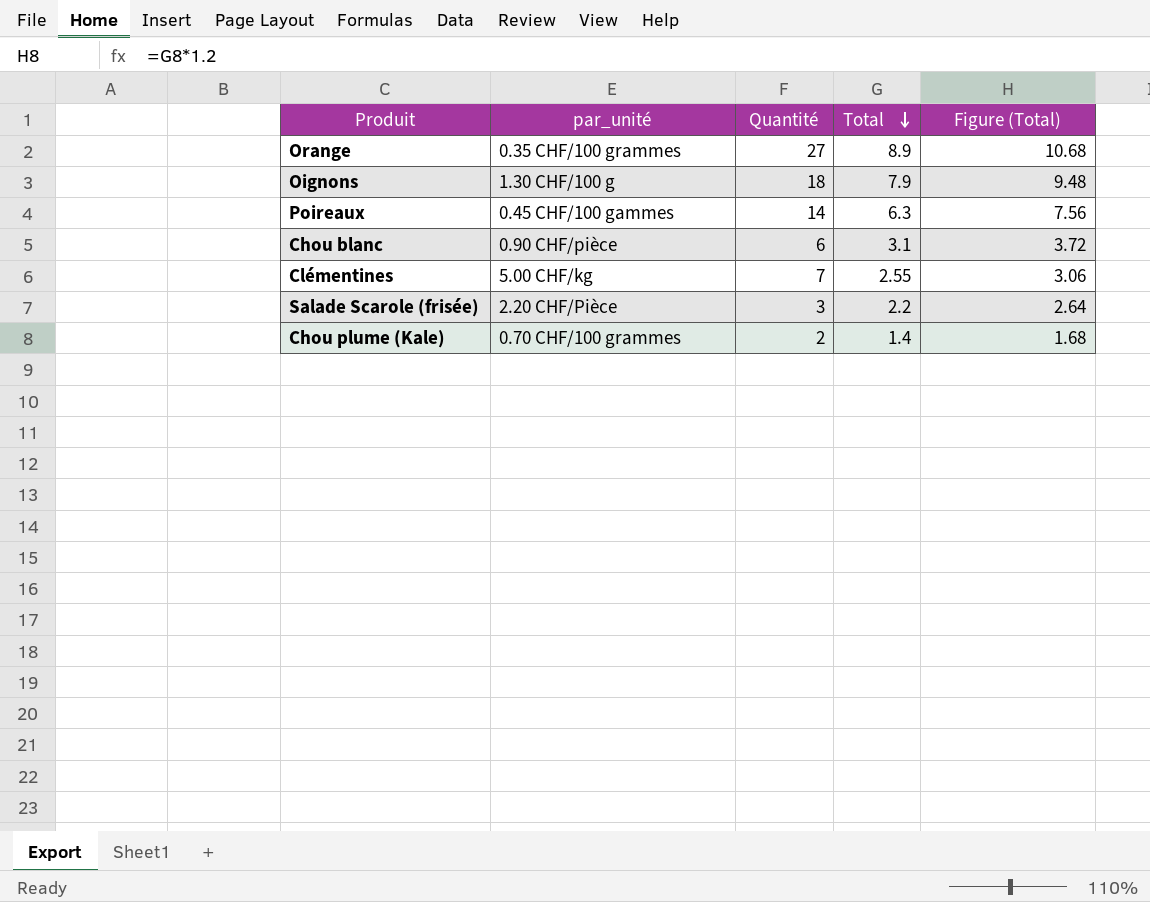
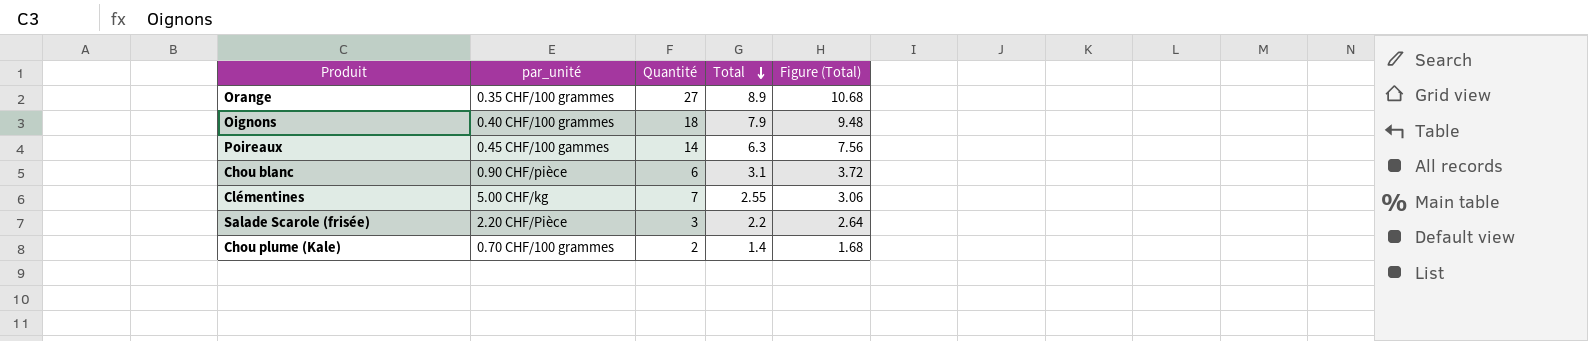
Oignons | par_unité: 1.30 CHF/100 g -> 0.40 CHF/100 grammes

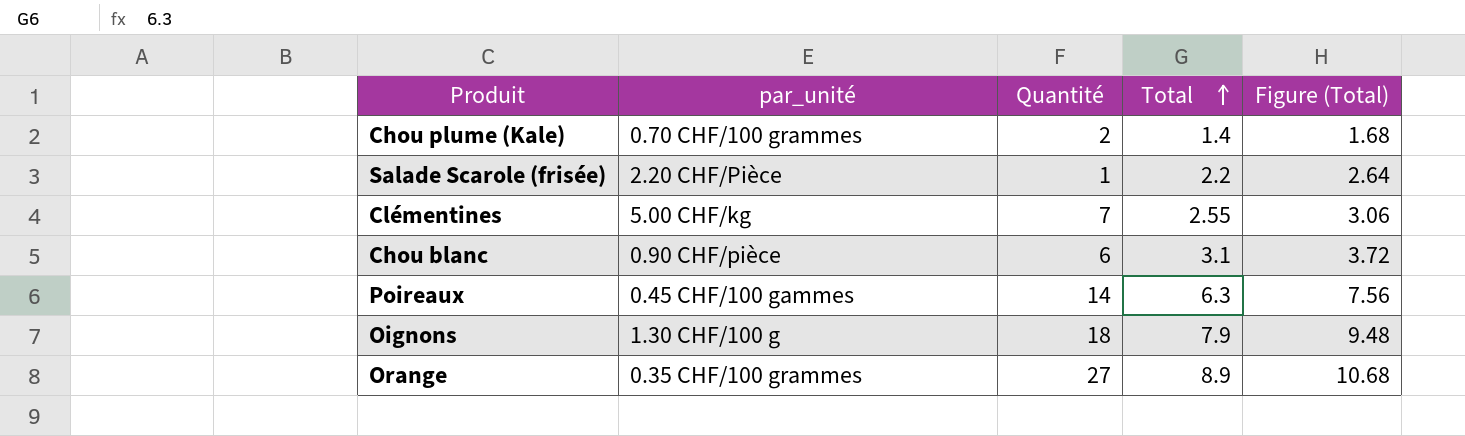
row order: Total descending -> Total ascending
Salade Scarole (frisée) | Quantité: 3 -> 1
Oignons | par_unité: 0.40 CHF/100 grammes -> 1.30 CHF/100 g

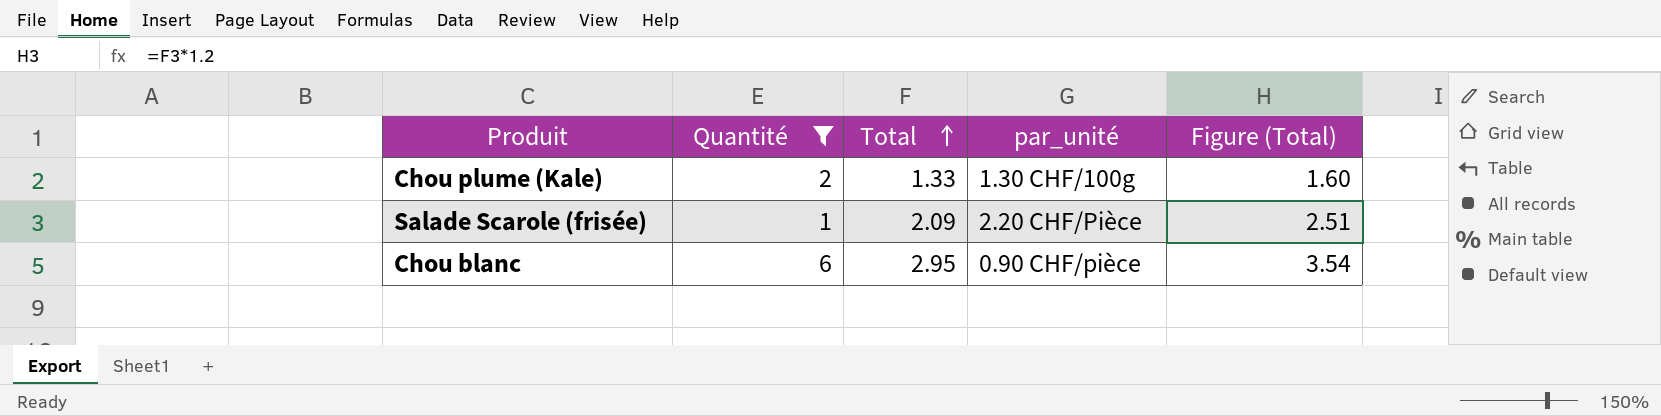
filter: none -> Quantité <= 6
column par_unité | position: 2 -> 4
Chou plume (Kale) | Total: 1.4 -> 1.33
Chou plume (Kale) | par_unité: 0.70 CHF/100 grammes -> 1.30 CHF/100g
Chou plume (Kale) | Figure (Total): 1.68 -> 1.60
Salade Scarole (frisée) | Total: 2.2 -> 2.09
Salade Scarole (frisée) | Figure (Total): 2.64 -> 2.51
Chou blanc | Total: 3.1 -> 2.95
Chou blanc | Figure (Total): 3.72 -> 3.54

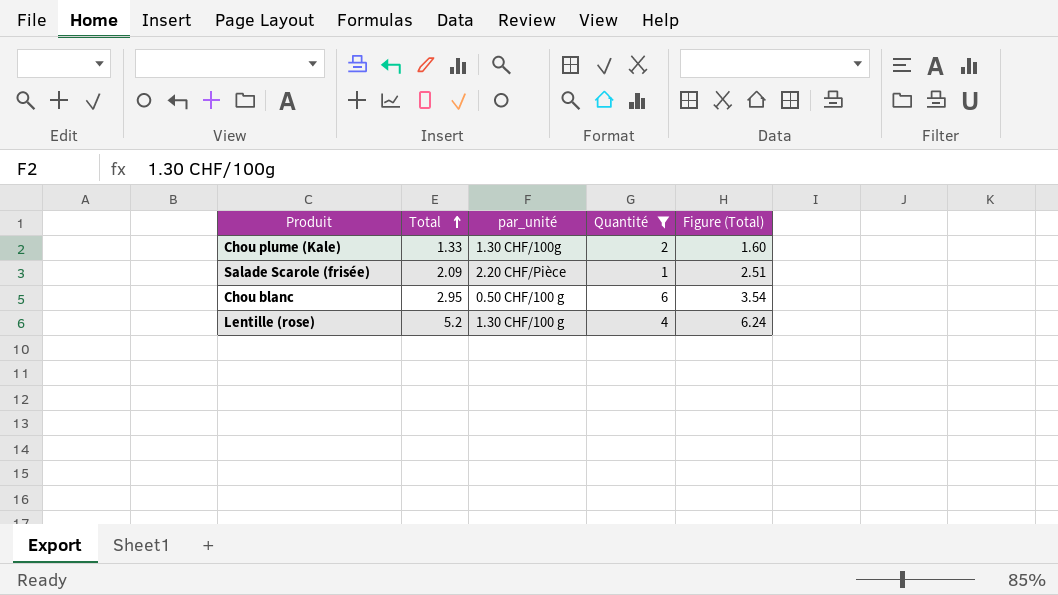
column Quantité | position: 2 -> 4
Chou blanc | par_unité: 0.90 CHF/pièce -> 0.50 CHF/100 g
row Lentille (rose): none -> 5.2 | 1.30 CHF/100 g | 4 | 6.24

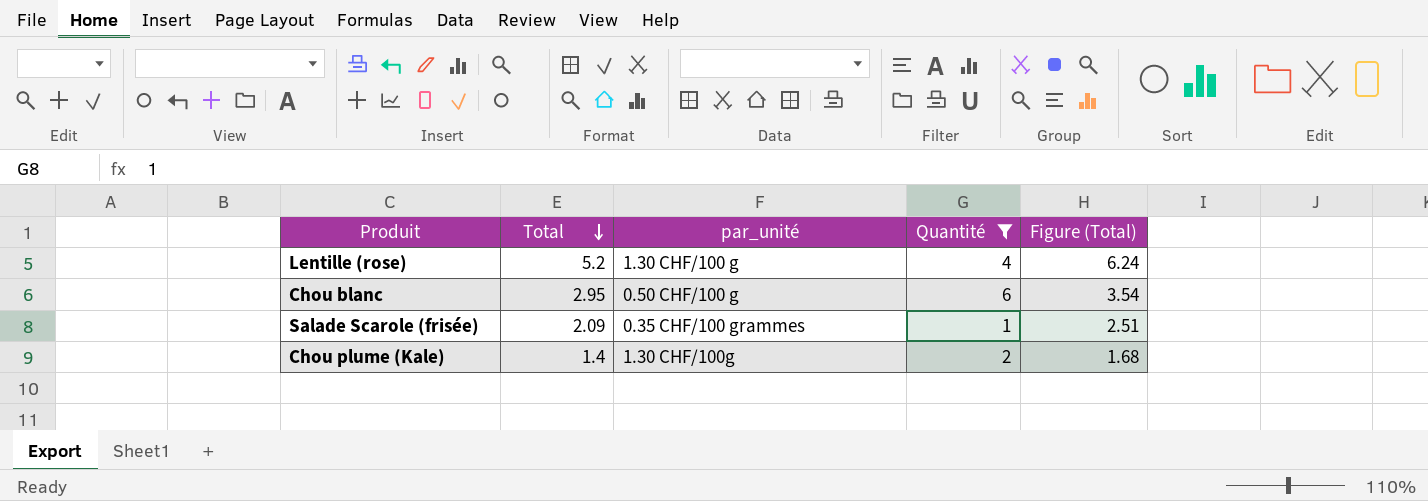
row order: Total ascending -> Total descending
Salade Scarole (frisée) | par_unité: 2.20 CHF/Pièce -> 0.35 CHF/100 grammes
Chou plume (Kale) | Total: 1.33 -> 1.4
Chou plume (Kale) | Figure (Total): 1.60 -> 1.68

